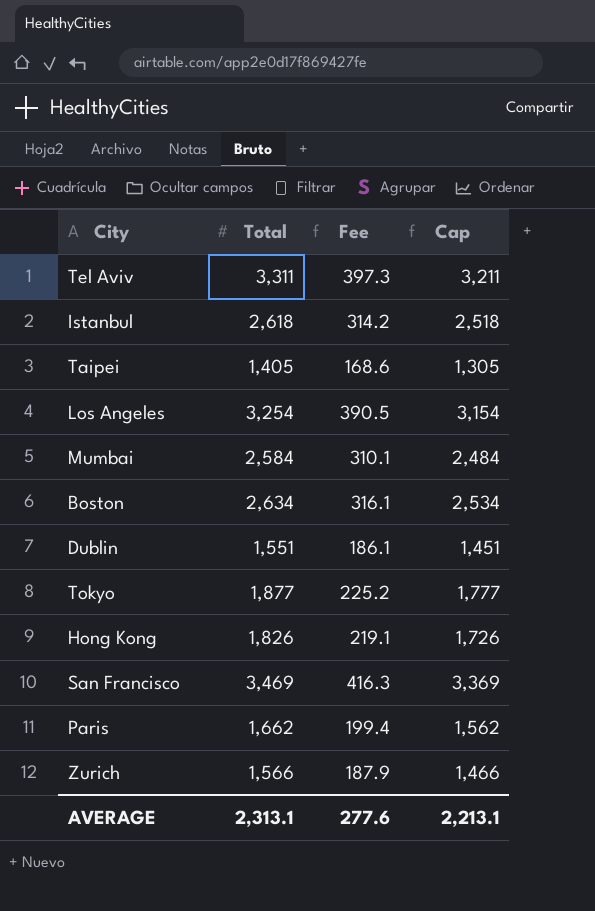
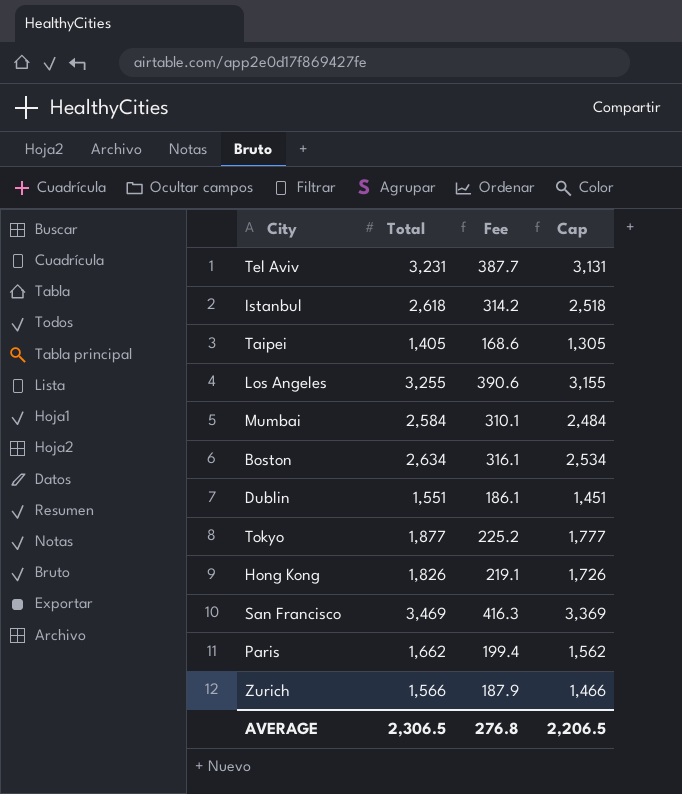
Tel Aviv | Total: 3,311 -> 3,231
Tel Aviv | Fee: 397.3 -> 387.7
Tel Aviv | Cap: 3,211 -> 3,131
Los Angeles | Total: 3,254 -> 3,255
Los Angeles | Fee: 390.5 -> 390.6
Los Angeles | Cap: 3,154 -> 3,155
AVERAGE | Total: 2,313.1 -> 2,306.5
AVERAGE | Fee: 277.6 -> 276.8
AVERAGE | Cap: 2,213.1 -> 2,206.5

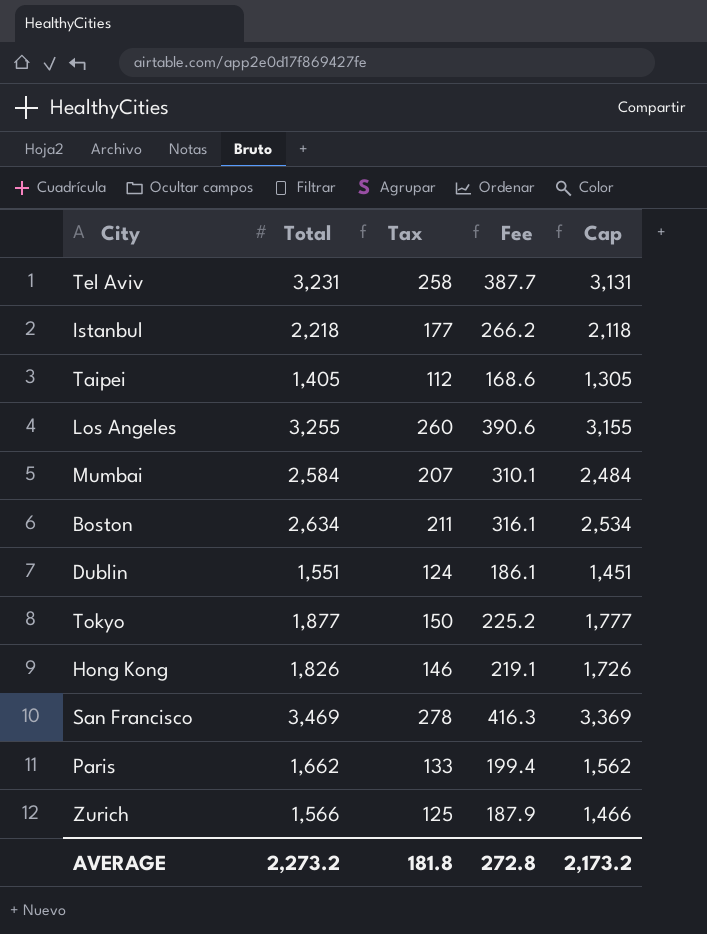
column Tax | formula: none -> [Total] * 0.08
Istanbul | Total: 2,618 -> 2,218
Istanbul | Fee: 314.2 -> 266.2
Istanbul | Cap: 2,518 -> 2,118
AVERAGE | Total: 2,306.5 -> 2,273.2
AVERAGE | Fee: 276.8 -> 272.8
AVERAGE | Cap: 2,206.5 -> 2,173.2

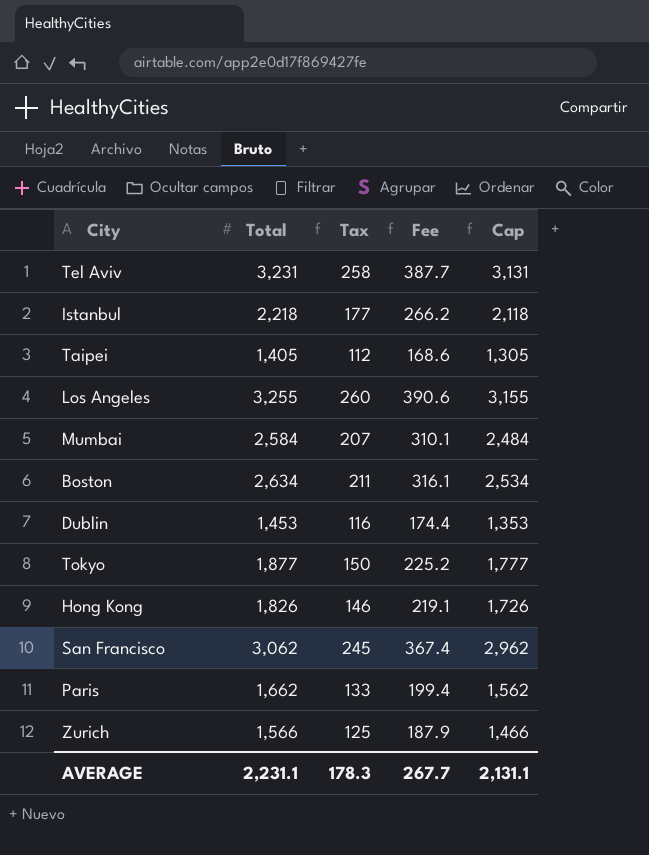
Dublin | Total: 1,551 -> 1,453
Dublin | Tax: 124 -> 116
Dublin | Fee: 186.1 -> 174.4
Dublin | Cap: 1,451 -> 1,353
San Francisco | Total: 3,469 -> 3,062
San Francisco | Tax: 278 -> 245
San Francisco | Fee: 416.3 -> 367.4
San Francisco | Cap: 3,369 -> 2,962
AVERAGE | Total: 2,273.2 -> 2,231.1
AVERAGE | Tax: 181.8 -> 178.3
AVERAGE | Fee: 272.8 -> 267.7
AVERAGE | Cap: 2,173.2 -> 2,131.1

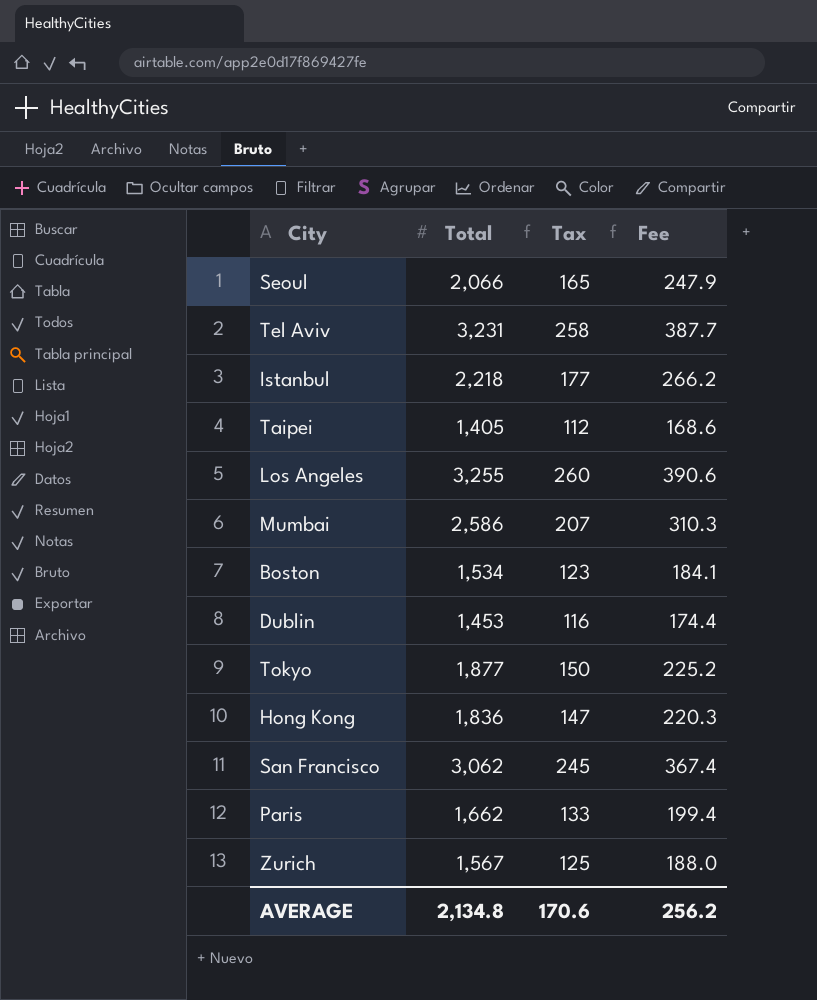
column Cap | formula: [Total] - 100 -> none
row Seoul: none -> 2,066 | 165 | 247.9
Mumbai | Total: 2,584 -> 2,586
Mumbai | Fee: 310.1 -> 310.3
Boston | Total: 2,634 -> 1,534
Boston | Tax: 211 -> 123
Boston | Fee: 316.1 -> 184.1
Hong Kong | Total: 1,826 -> 1,836
Hong Kong | Tax: 146 -> 147
Hong Kong | Fee: 219.1 -> 220.3
Zurich | Total: 1,566 -> 1,567
Zurich | Fee: 187.9 -> 188.0
AVERAGE | Total: 2,231.1 -> 2,134.8
AVERAGE | Tax: 178.3 -> 170.6
AVERAGE | Fee: 267.7 -> 256.2

